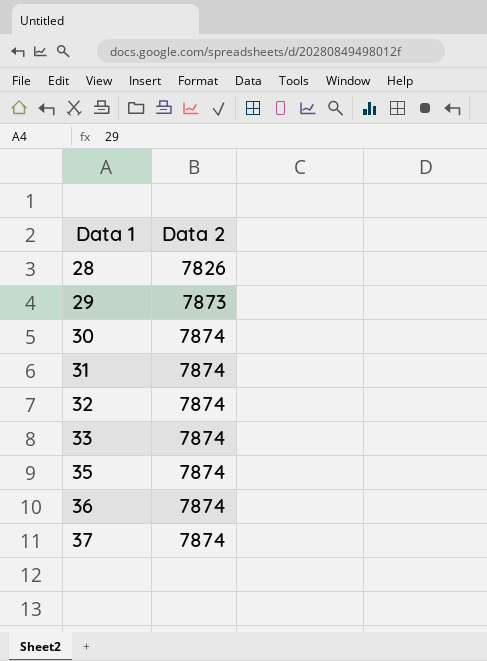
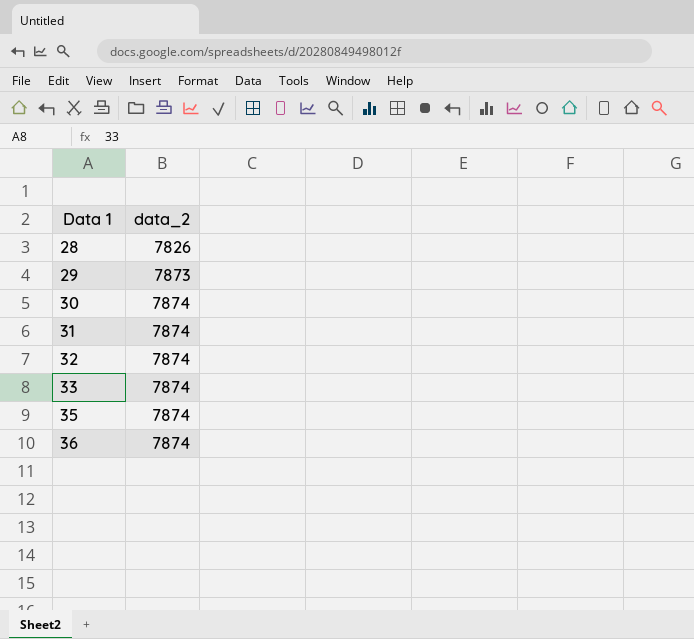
column name: Data 2 -> data_2
row 37: 7874 -> none

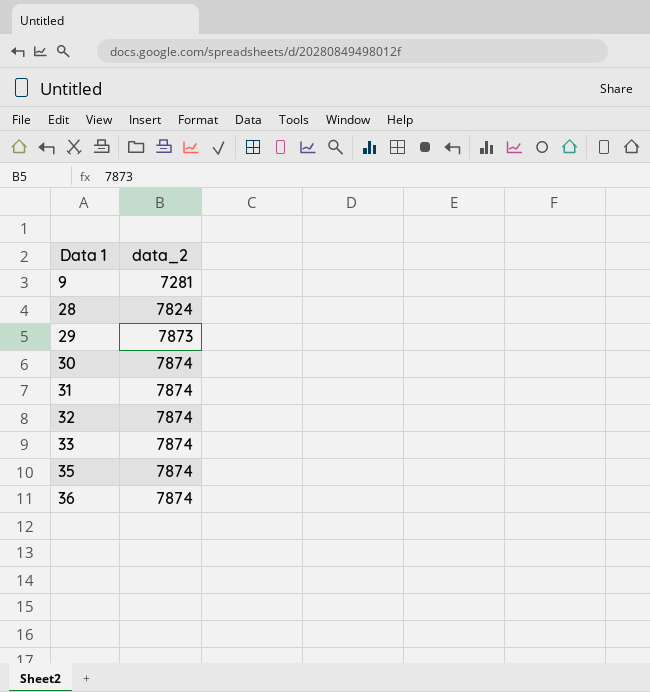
row 9: none -> 7281
28 | data_2: 7826 -> 7824

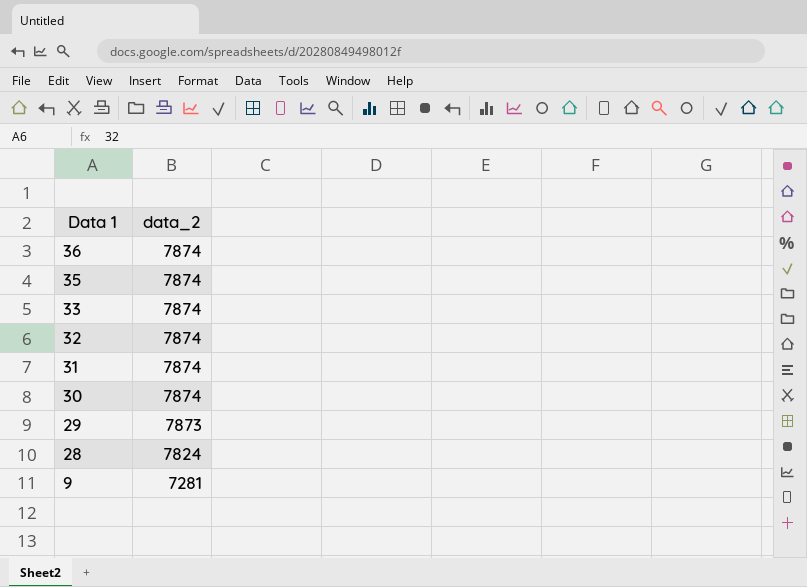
row order: Data 1 ascending -> Data 1 descending

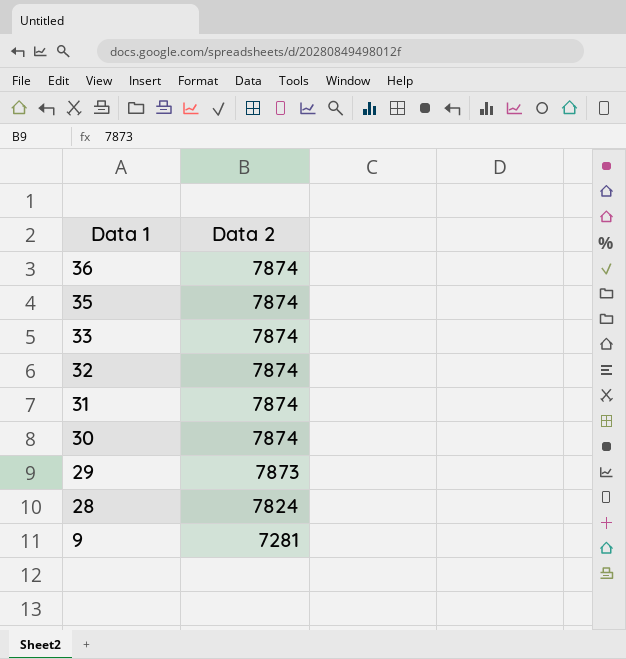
column name: data_2 -> Data 2

